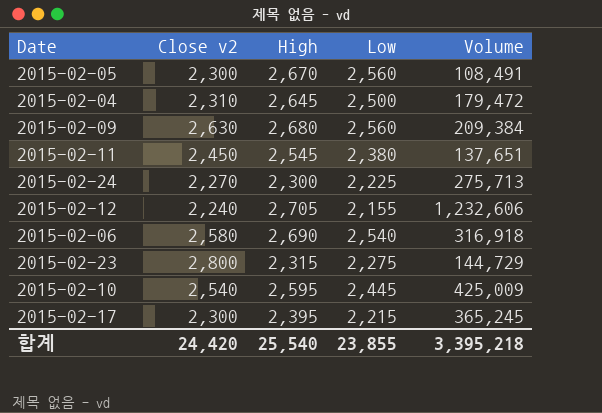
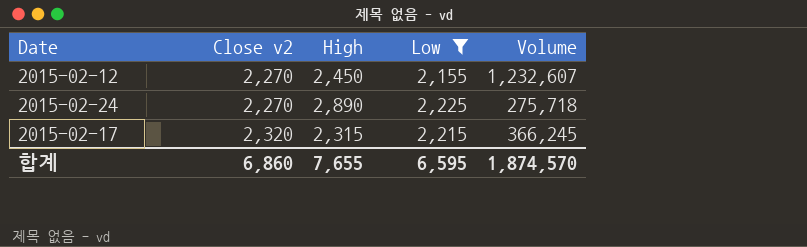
filter: none -> Low <= 2,225
row order: none -> Close v2 ascending
2015-02-12 | Close v2: 2,240 -> 2,270
2015-02-12 | High: 2,705 -> 2,450
2015-02-12 | Volume: 1,232,606 -> 1,232,607
2015-02-24 | High: 2,300 -> 2,890
2015-02-24 | Volume: 275,713 -> 275,718
2015-02-17 | Close v2: 2,300 -> 2,320
2015-02-17 | High: 2,395 -> 2,315
2015-02-17 | Volume: 365,245 -> 366,245
합계 | Close v2: 24,420 -> 6,860
합계 | High: 25,540 -> 7,655
합계 | Low: 23,855 -> 6,595
합계 | Volume: 3,395,218 -> 1,874,570

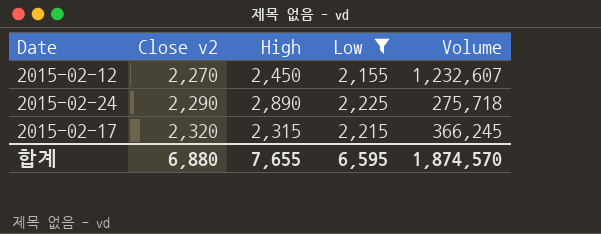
2015-02-24 | Close v2: 2,270 -> 2,290
합계 | Close v2: 6,860 -> 6,880

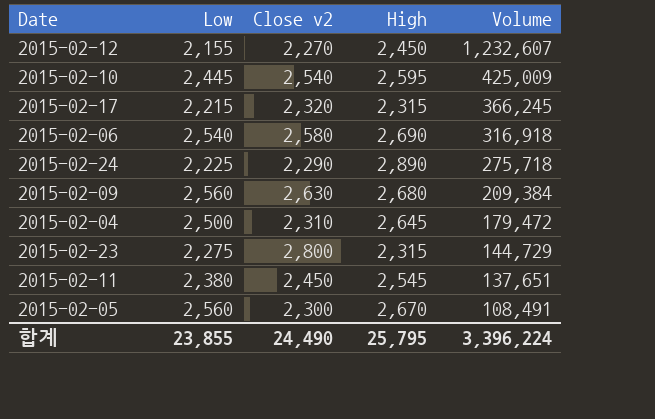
filter: Low <= 2,225 -> none
row order: Close v2 ascending -> Volume descending
column Low | position: 4 -> 2
합계 | Low: 6,595 -> 23,855
합계 | Close v2: 6,880 -> 24,490
합계 | High: 7,655 -> 25,795
합계 | Volume: 1,874,570 -> 3,396,224

